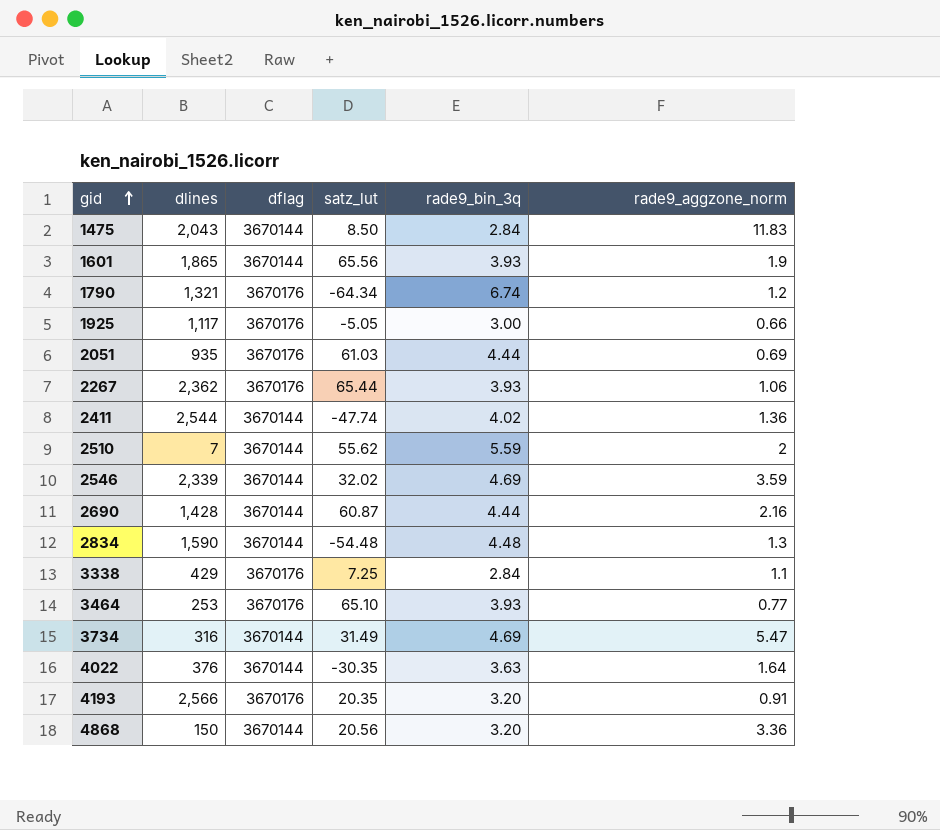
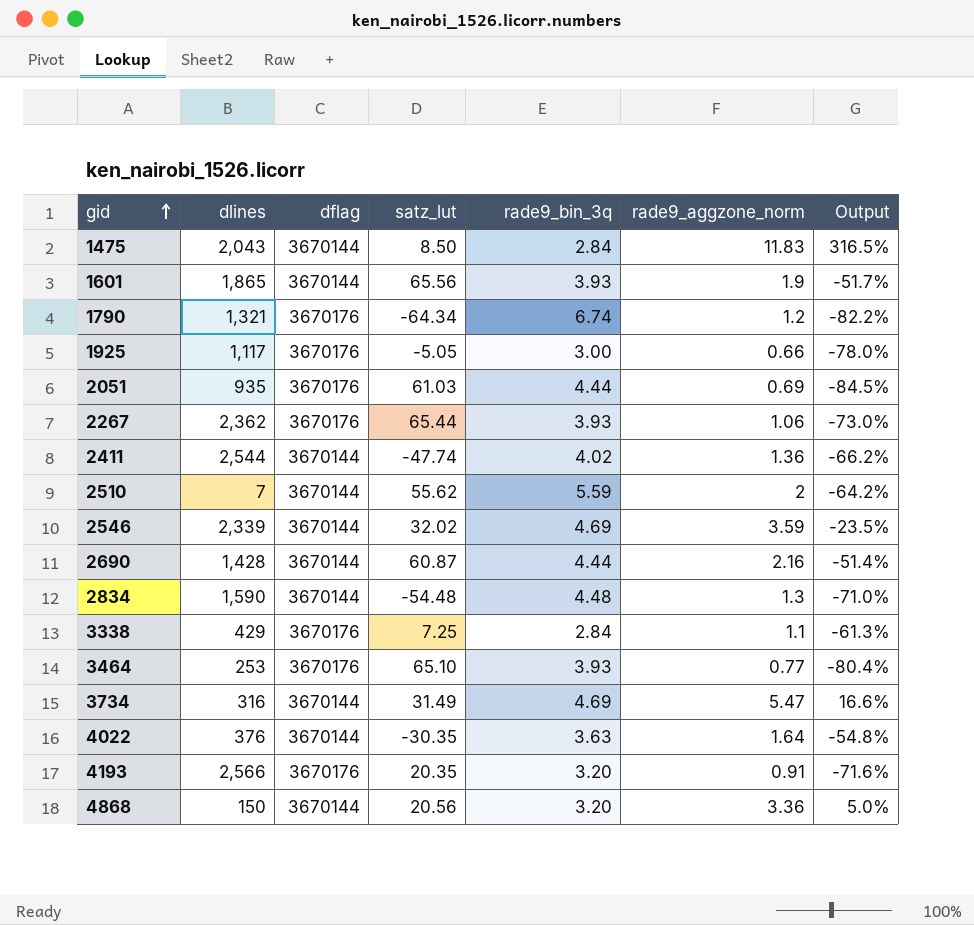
column Output | formula: none -> ([rade9_aggzone_norm] - [rade9_bin_3q]) / [rade9_bin_3q]

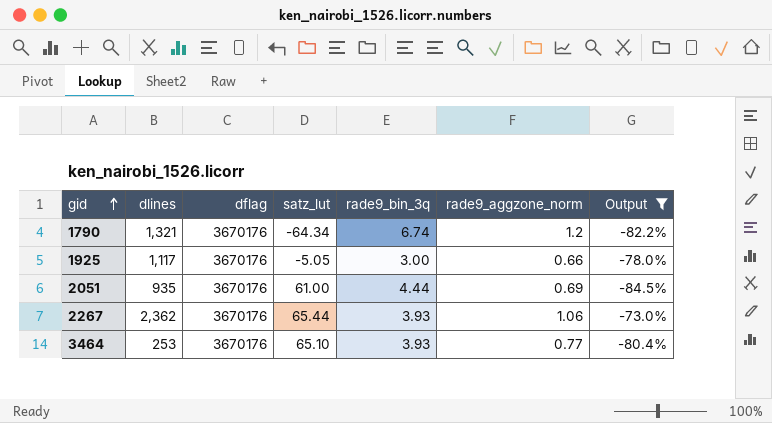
filter: none -> Output <= -73.0%
2051 | satz_lut: 61.03 -> 61.00

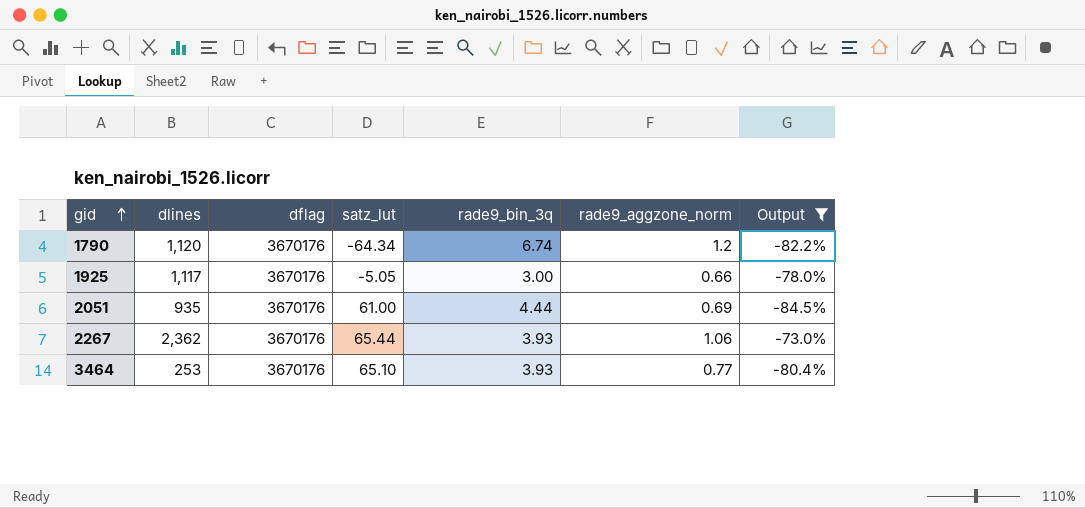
1790 | dlines: 1,321 -> 1,120

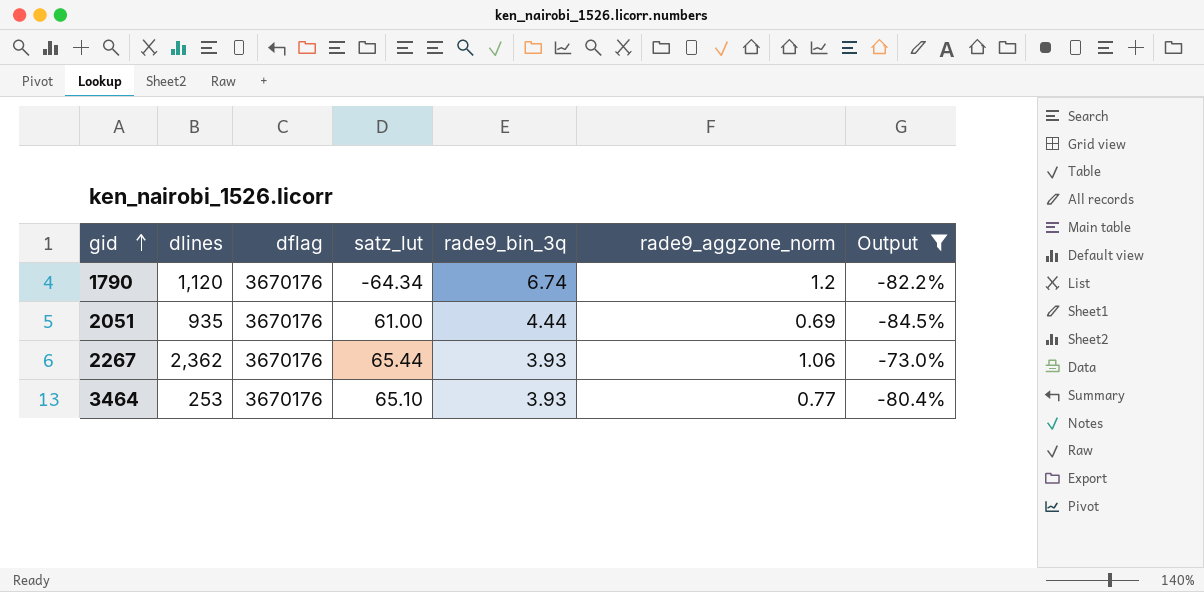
row 1925: 1,117 | 3670176 | -5.05 | 3.00 | 0.66 | -78.0% -> none

